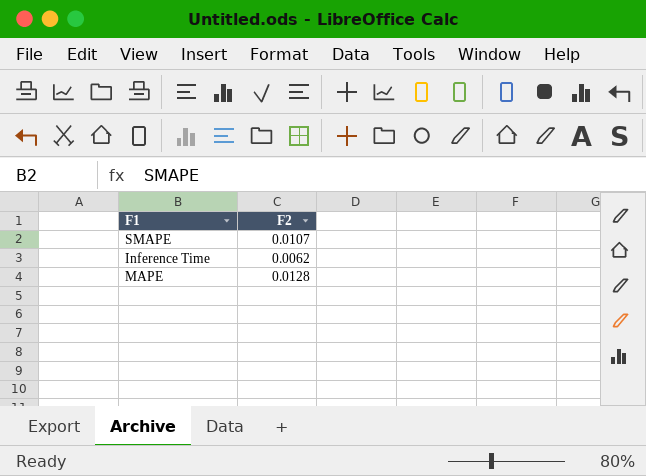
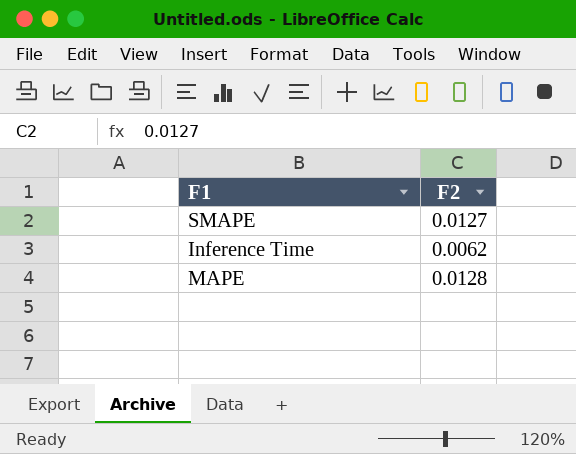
SMAPE | F2: 0.0107 -> 0.0127

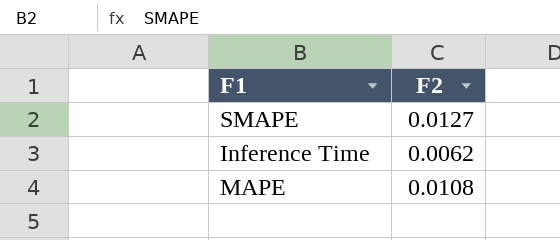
MAPE | F2: 0.0128 -> 0.0108

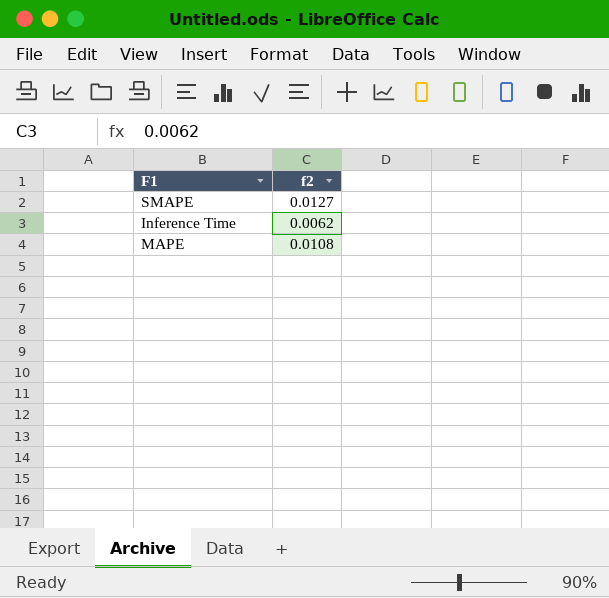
column name: F2 -> f2

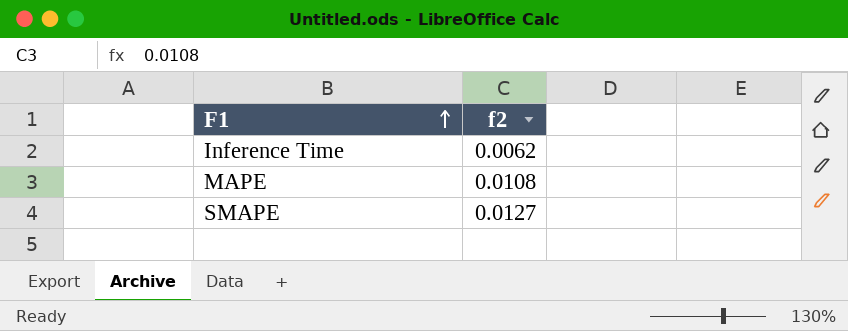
row order: none -> F1 ascending

